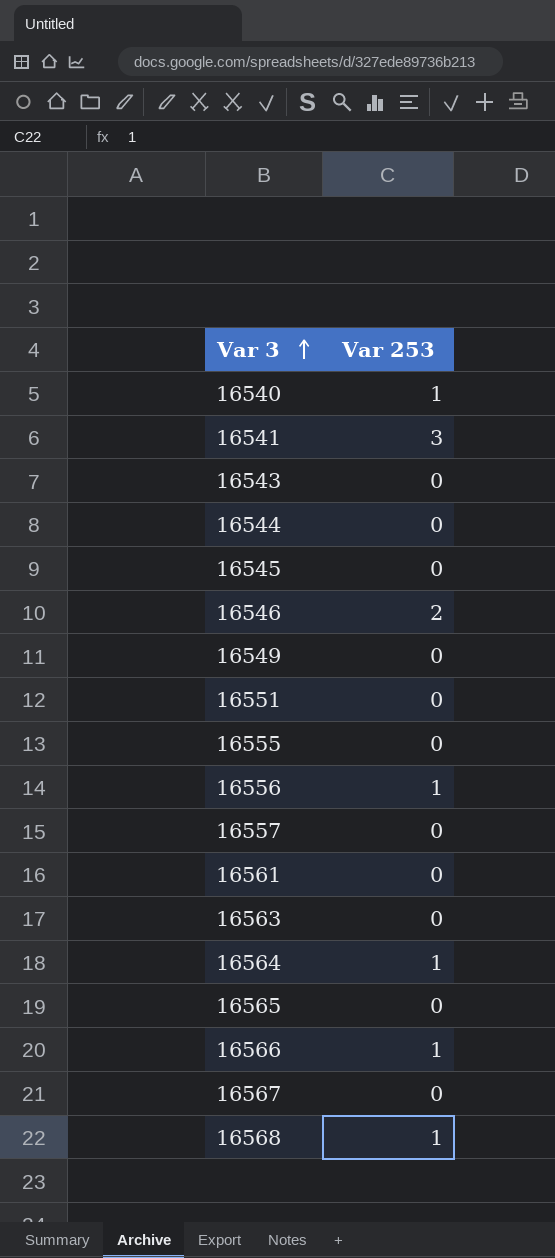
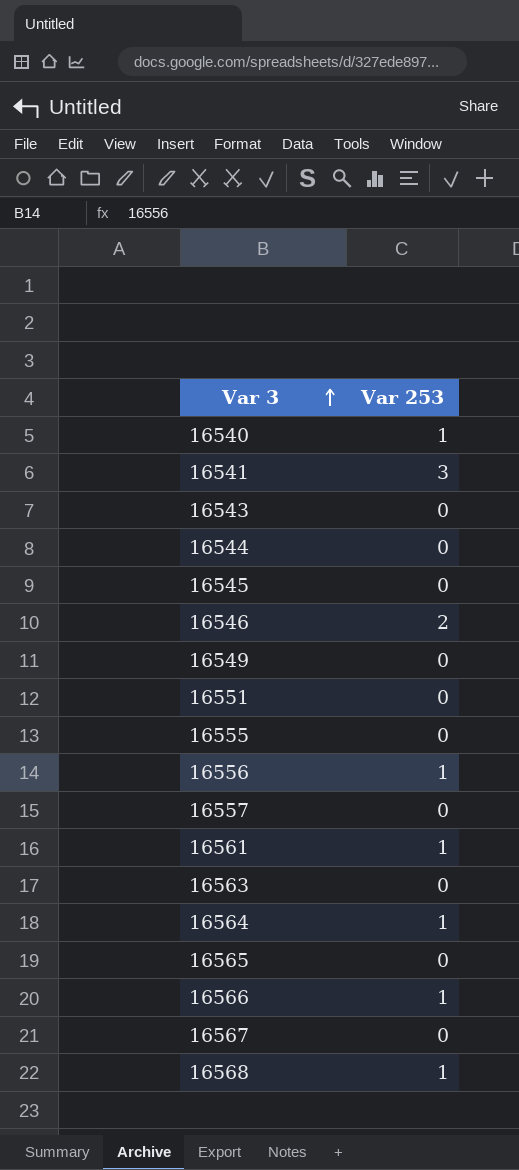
16561 | Var 253: 0 -> 1

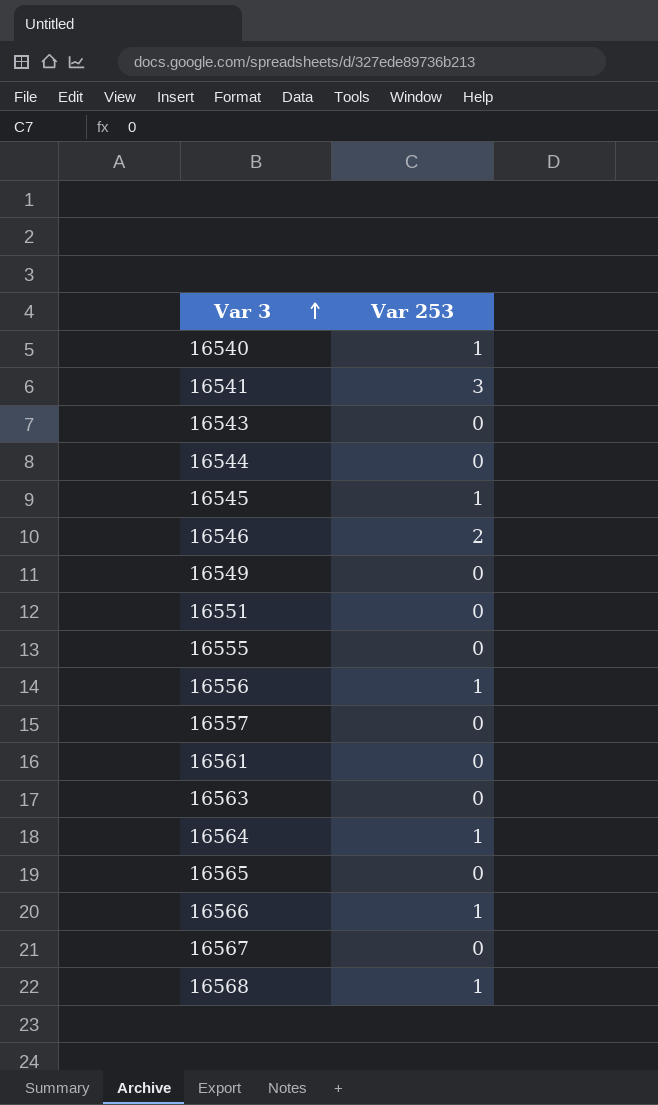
16545 | Var 253: 0 -> 1
16561 | Var 253: 1 -> 0

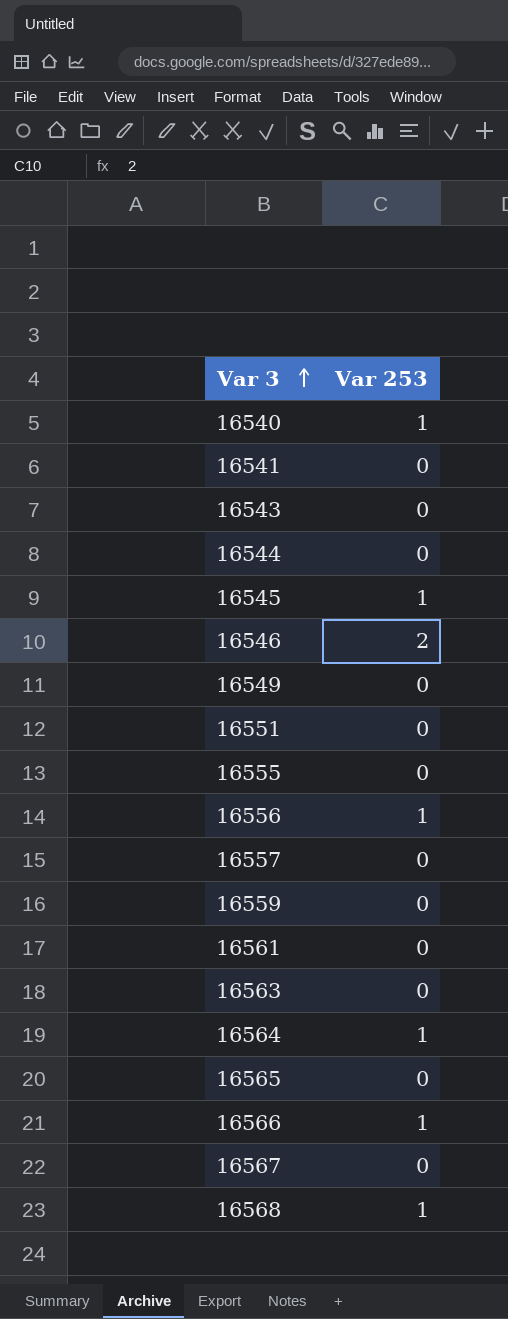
16541 | Var 253: 3 -> 0
row 16559: none -> 0

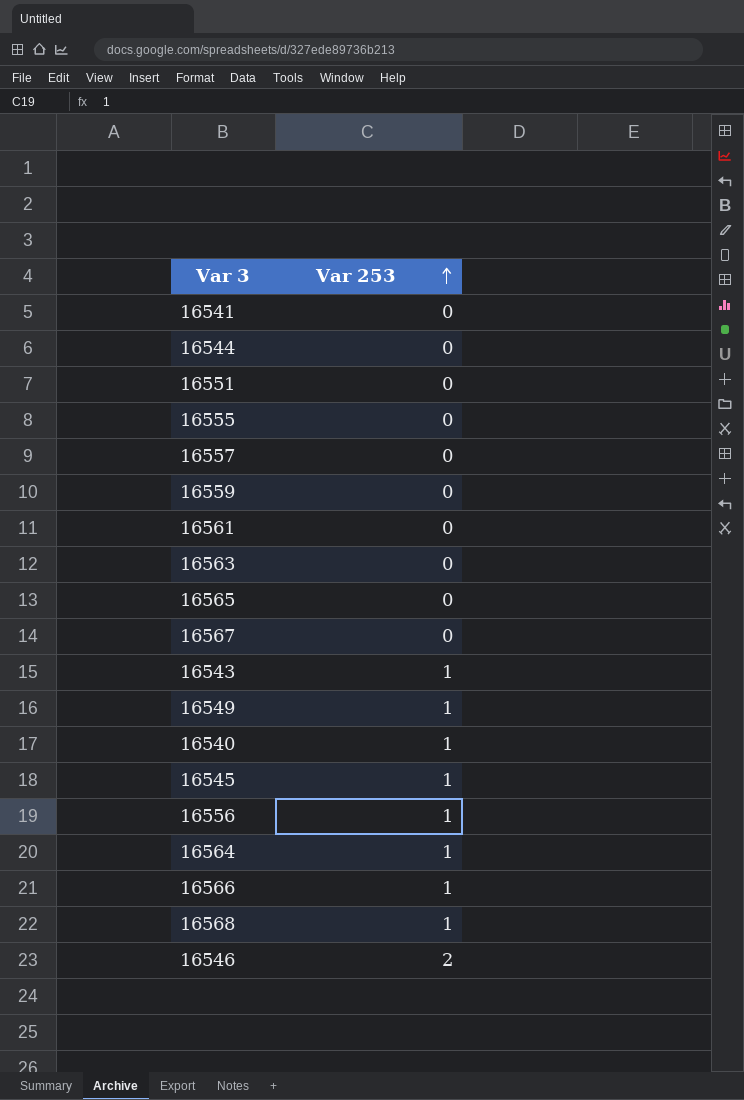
row order: Var 3 ascending -> Var 253 ascending
16543 | Var 253: 0 -> 1
16549 | Var 253: 0 -> 1

